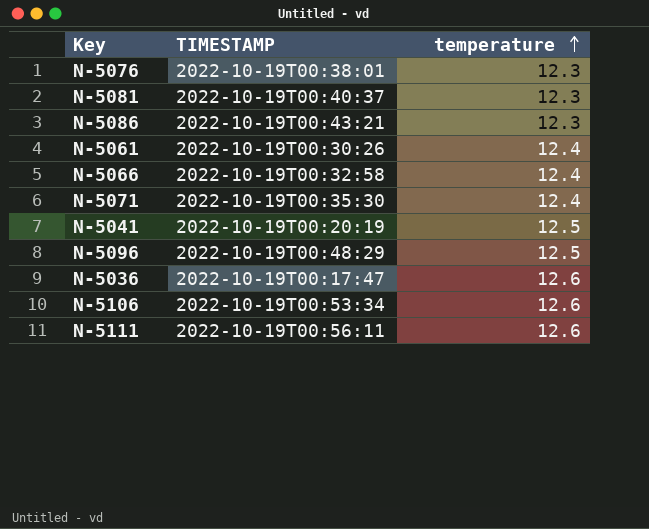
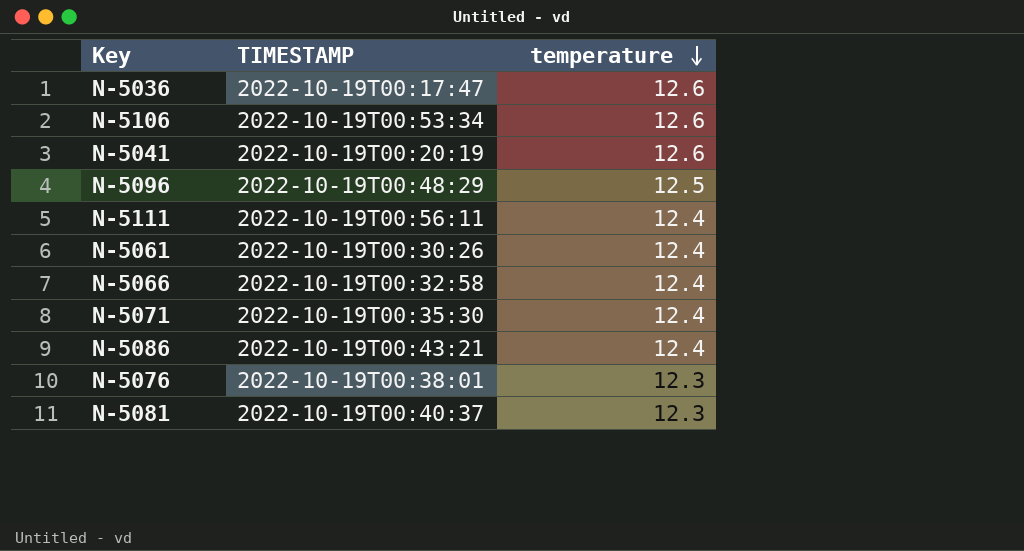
row order: temperature ascending -> temperature descending
N-5041 | temperature: 12.5 -> 12.6
N-5111 | temperature: 12.6 -> 12.4
N-5086 | temperature: 12.3 -> 12.4

